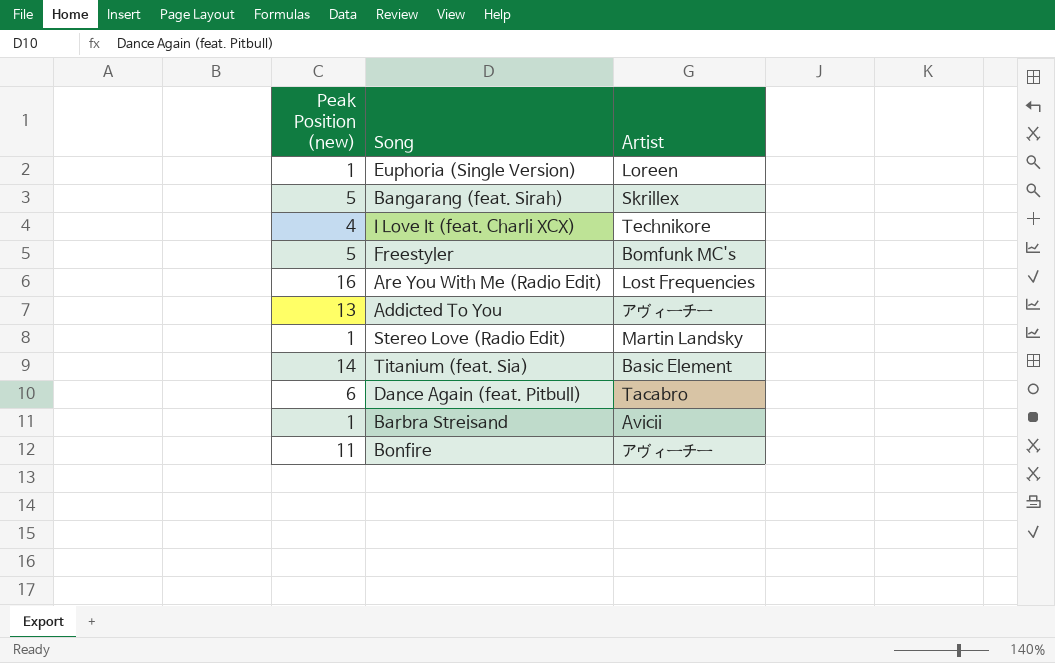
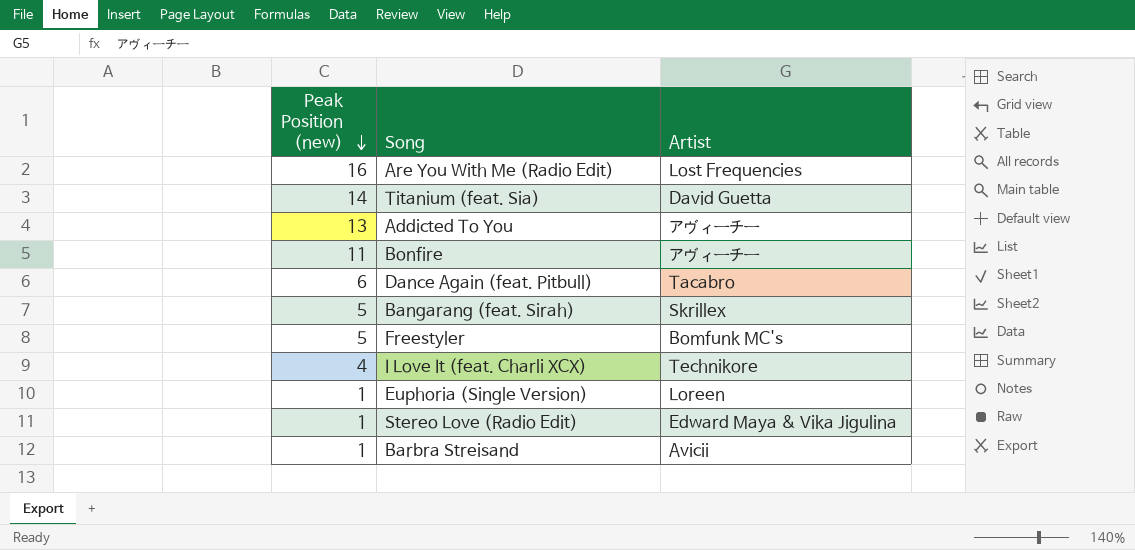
row order: none -> Peak Position (new) descending
Titanium (feat. Sia) | Artist: Basic Element -> David Guetta
Stereo Love (Radio Edit) | Artist: Martin Landsky -> Edward Maya & Vika Jigulina

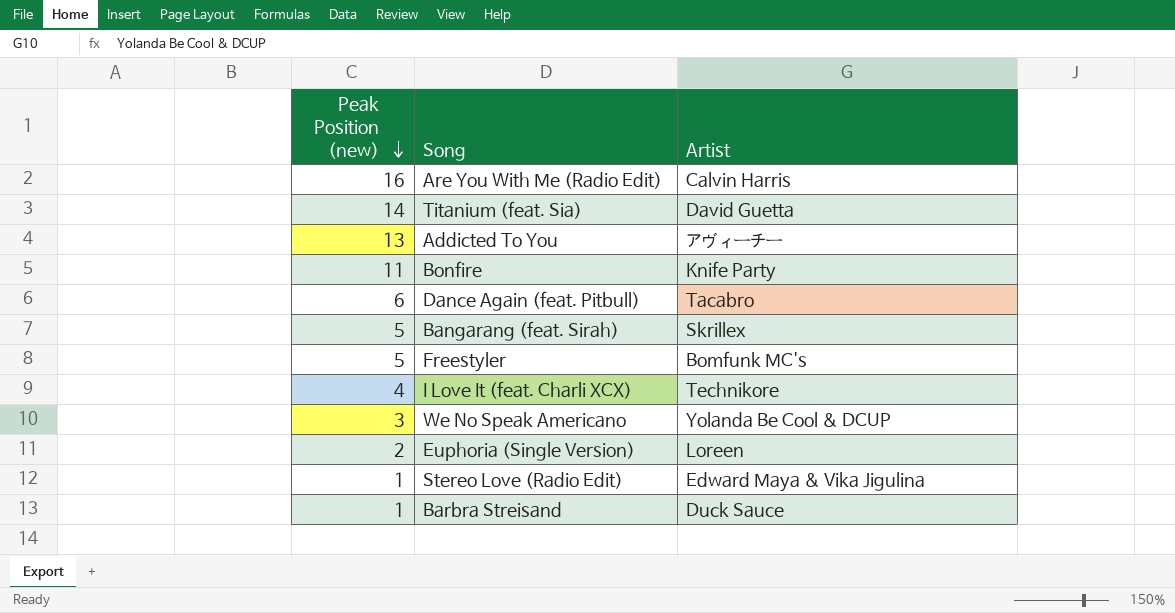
Are You With Me (Radio Edit) | Artist: Lost Frequencies -> Calvin Harris
Bonfire | Artist: アヴィーチー -> Knife Party
row We No Speak Americano: none -> 3 | Yolanda Be Cool & DCUP
Euphoria (Single Version) | Peak Position (new): 1 -> 2
Barbra Streisand | Artist: Avicii -> Duck Sauce

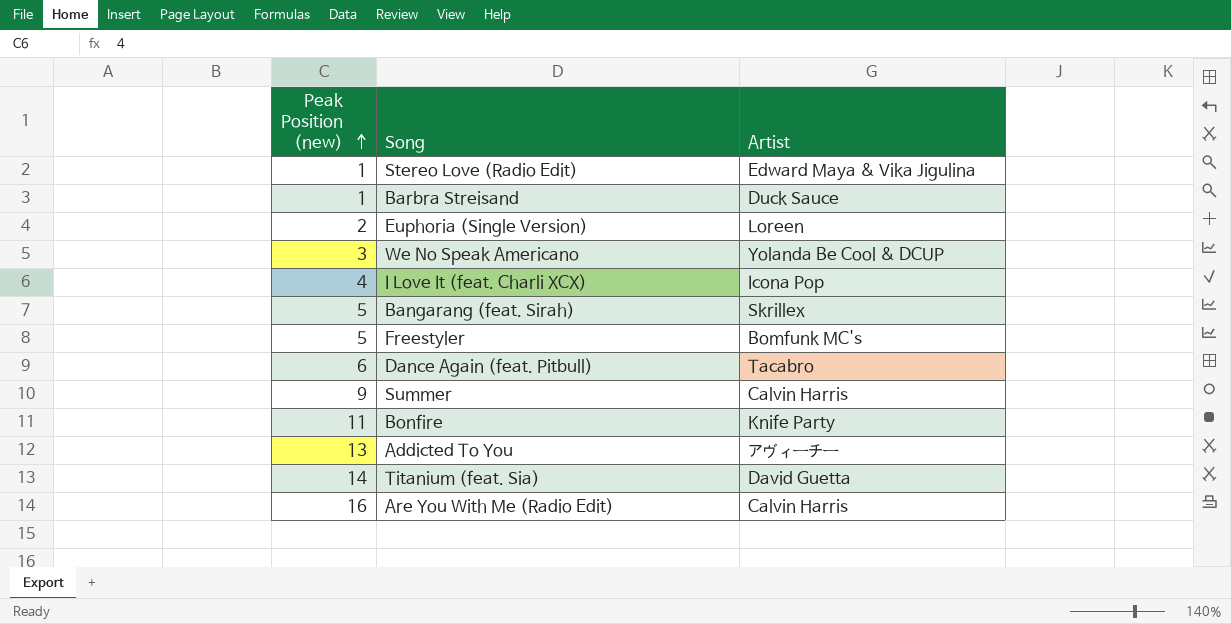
row order: Peak Position (new) descending -> Peak Position (new) ascending
I Love It (feat. Charli XCX) | Artist: Technikore -> Icona Pop
row Summer: none -> 9 | Calvin Harris

